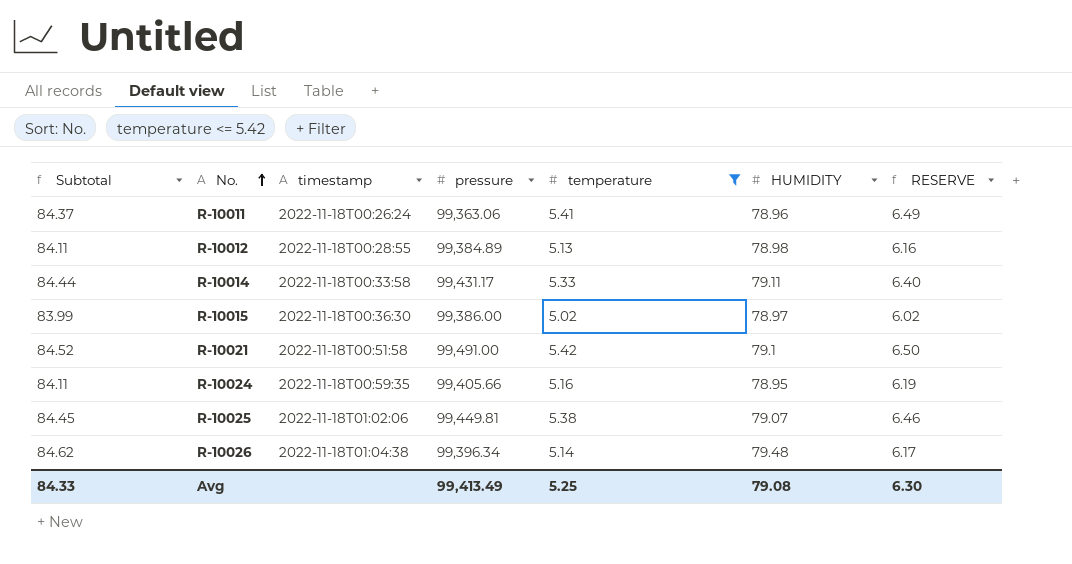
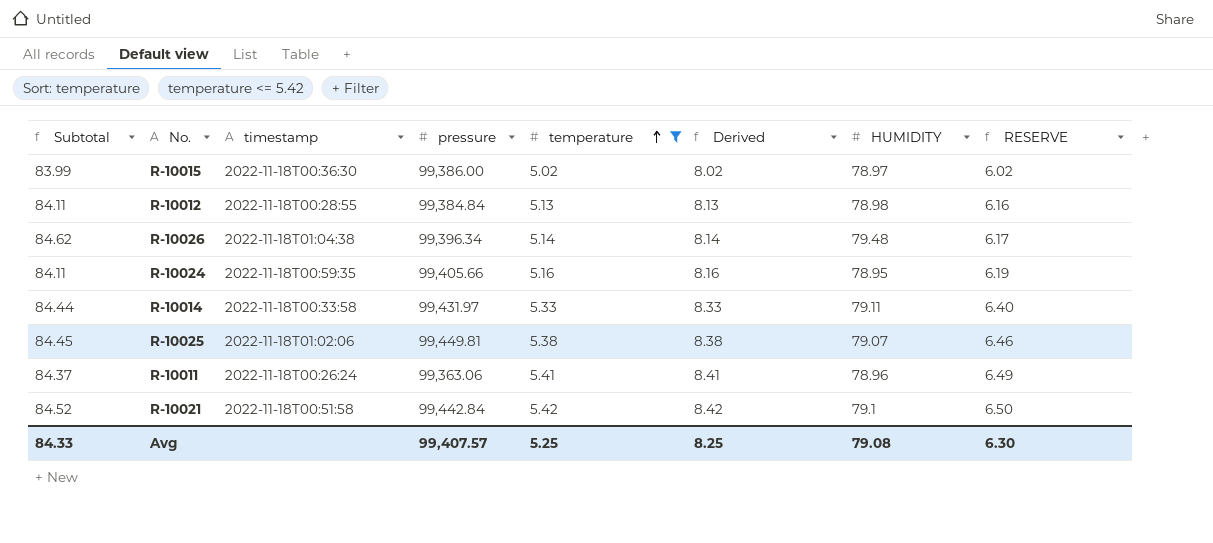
row order: No. ascending -> temperature ascending
column Derived | formula: none -> [temperature] + 3
R-10012 | pressure: 99,384.89 -> 99,384.84
R-10014 | pressure: 99,431.17 -> 99,431.97
R-10021 | pressure: 99,491.00 -> 99,442.84
Avg | pressure: 99,413.49 -> 99,407.57

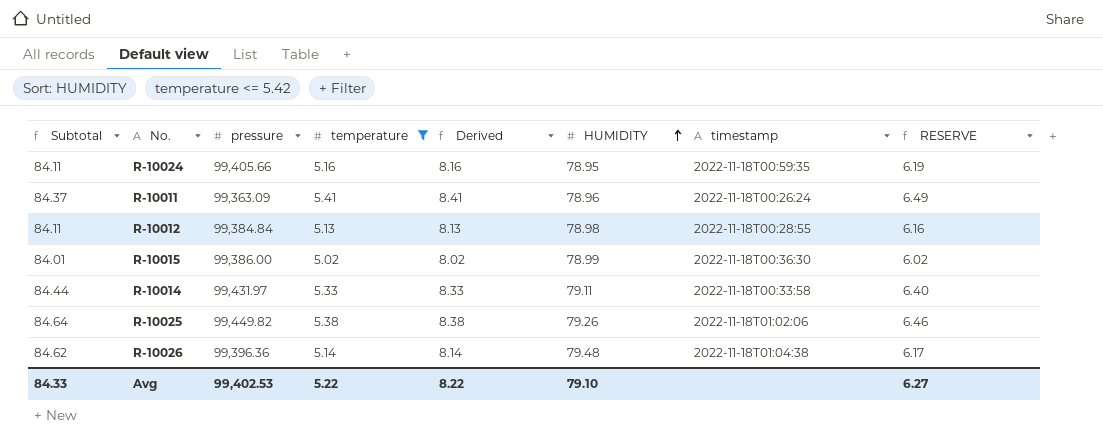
row order: temperature ascending -> HUMIDITY ascending
column timestamp | position: 3 -> 7
row R-10021: 84.52 | 2022-11-18T00:51:58 | 99,442.84 | 5.42 | 8.42 | 79.1 | 6.50 -> none
R-10011 | pressure: 99,363.06 -> 99,363.09
R-10015 | Subtotal: 83.99 -> 84.01
R-10015 | HUMIDITY: 78.97 -> 78.99
R-10025 | Subtotal: 84.45 -> 84.64
R-10025 | pressure: 99,449.81 -> 99,449.82
R-10025 | HUMIDITY: 79.07 -> 79.26
R-10026 | pressure: 99,396.34 -> 99,396.36
Avg | pressure: 99,407.57 -> 99,402.53
Avg | temperature: 5.25 -> 5.22
Avg | Derived: 8.25 -> 8.22
Avg | HUMIDITY: 79.08 -> 79.10
Avg | RESERVE: 6.30 -> 6.27

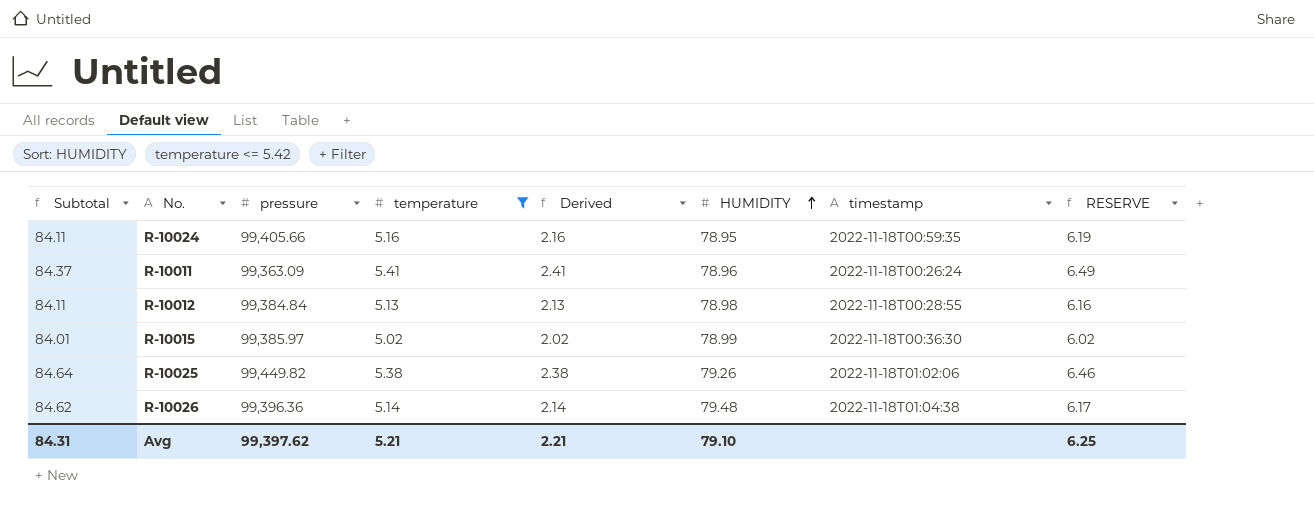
column Derived | formula: [temperature] + 3 -> [temperature] - 3
row R-10014: 84.44 | 99,431.97 | 5.33 | 8.33 | 79.11 | 2022-11-18T00:33:58 | 6.40 -> none
R-10015 | pressure: 99,386.00 -> 99,385.97
Avg | Subtotal: 84.33 -> 84.31
Avg | pressure: 99,402.53 -> 99,397.62
Avg | temperature: 5.22 -> 5.21
Avg | Derived: 8.22 -> 2.21
Avg | RESERVE: 6.27 -> 6.25

